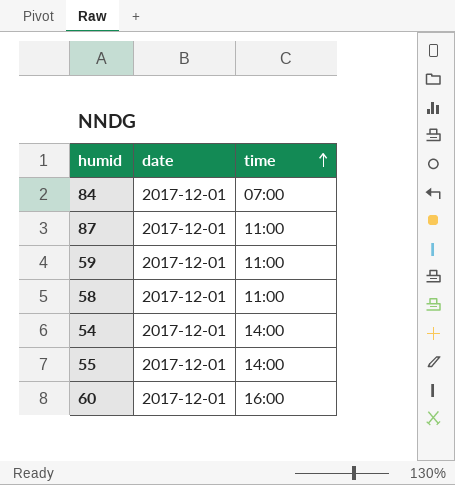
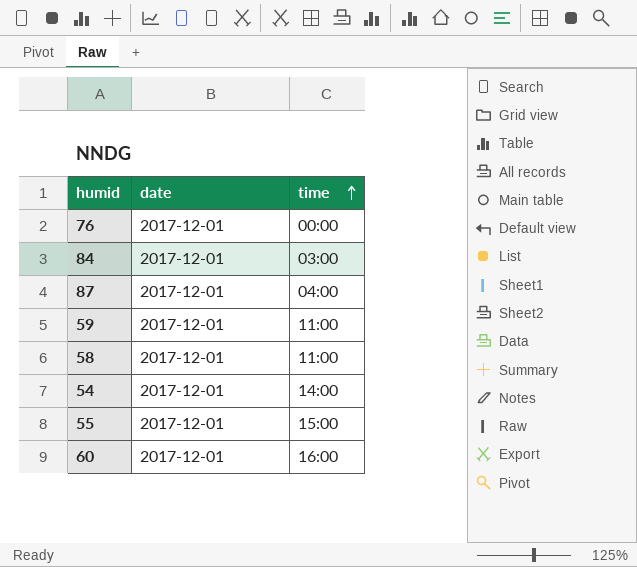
row 76: none -> 2017-12-01 | 00:00
84 | time: 07:00 -> 03:00
87 | time: 11:00 -> 04:00
55 | time: 14:00 -> 15:00

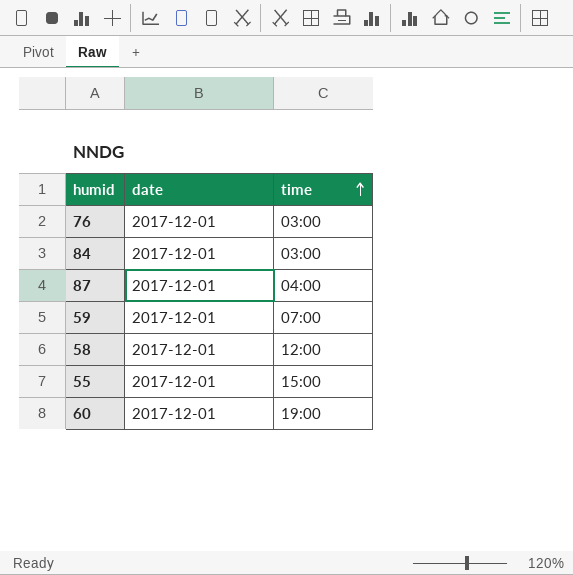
row 54: 2017-12-01 | 14:00 -> none
76 | time: 00:00 -> 03:00
59 | time: 11:00 -> 07:00
58 | time: 11:00 -> 12:00
60 | time: 16:00 -> 19:00

